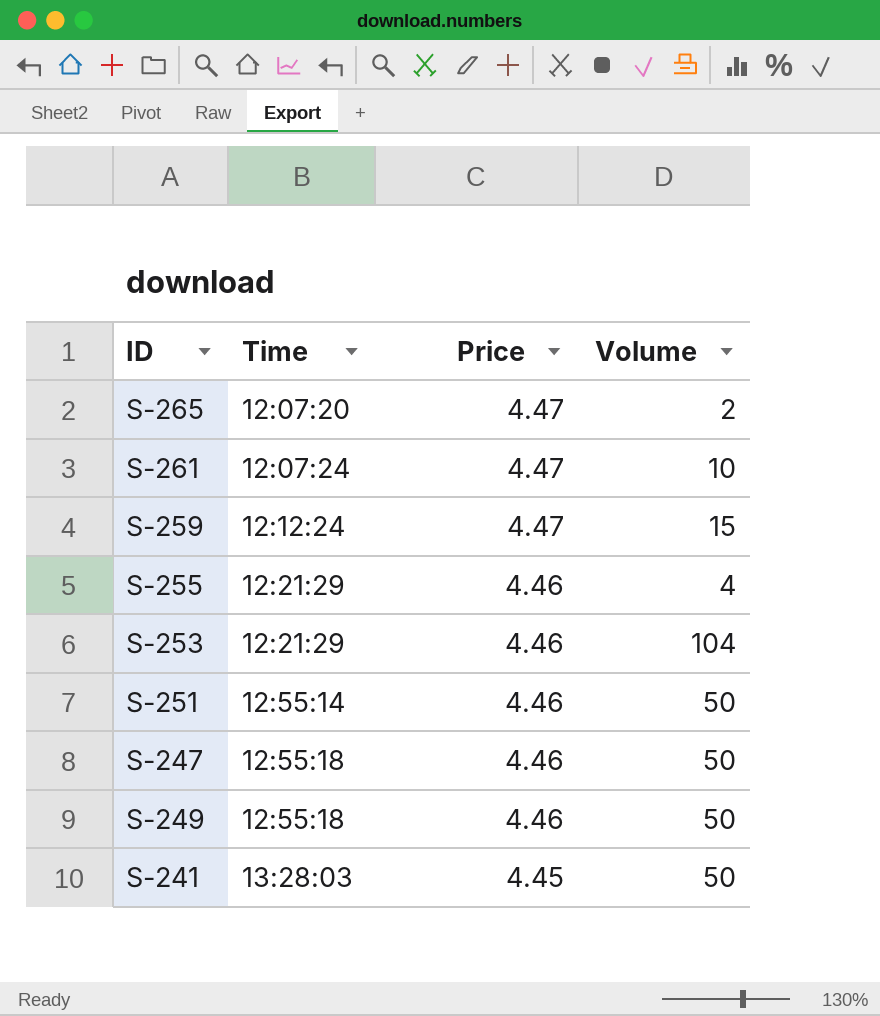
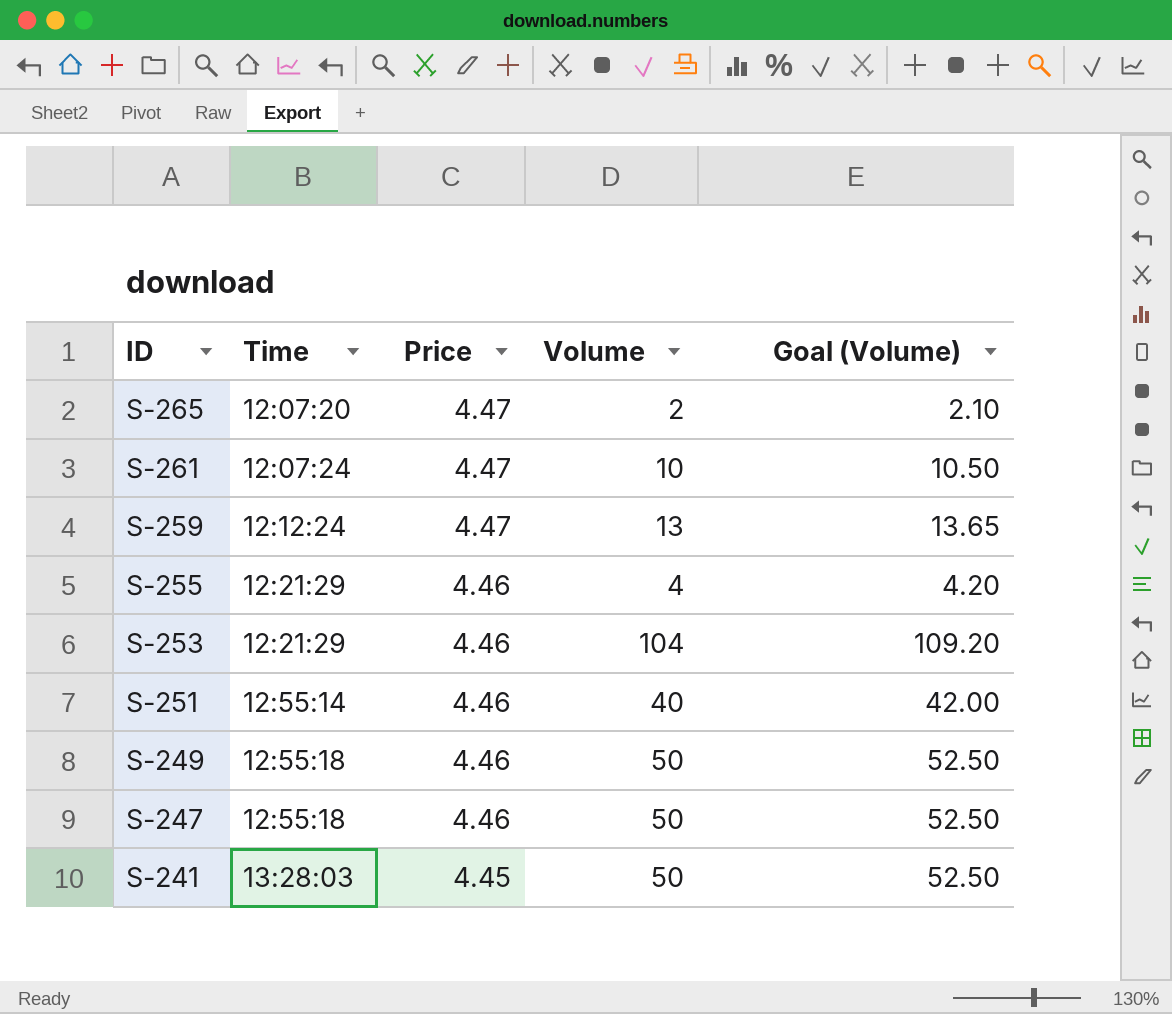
row order: Time ascending -> ID descending
column Goal (Volume) | formula: none -> [Volume] * 1.05
S-259 | Volume: 15 -> 13
S-251 | Volume: 50 -> 40

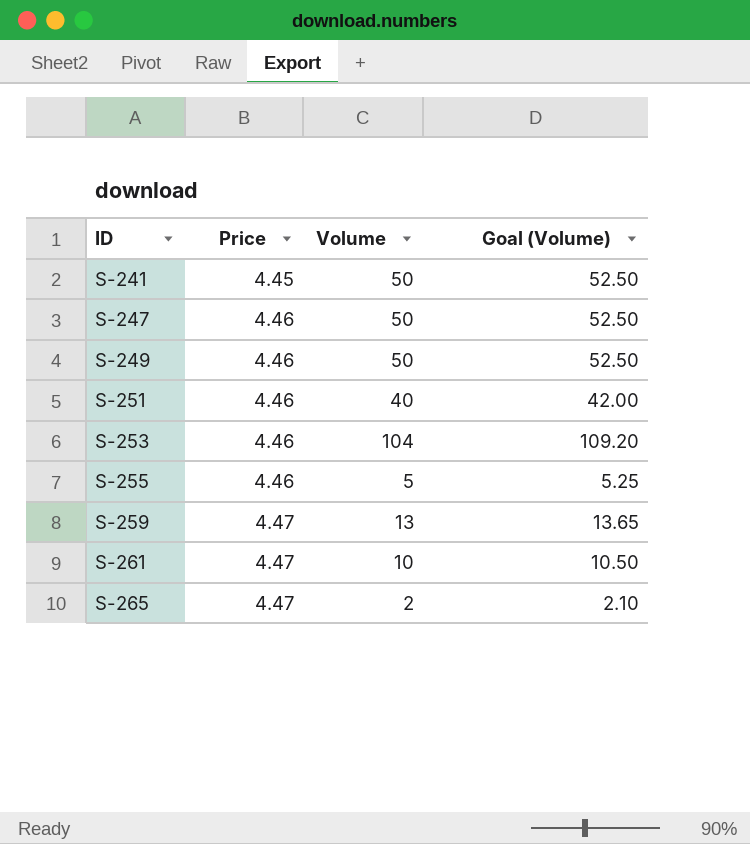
row order: ID descending -> ID ascending
column Time | position: 2 -> none
S-255 | Volume: 4 -> 5
S-255 | Goal (Volume): 4.20 -> 5.25

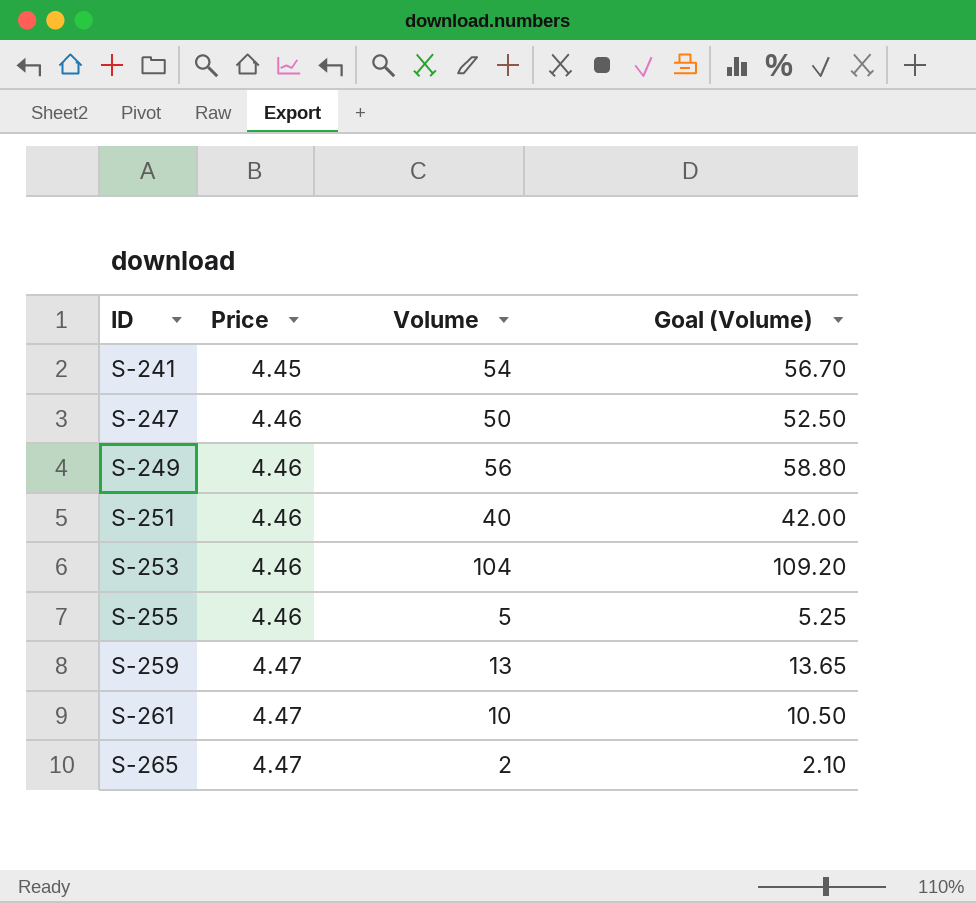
S-241 | Volume: 50 -> 54
S-241 | Goal (Volume): 52.50 -> 56.70
S-249 | Volume: 50 -> 56
S-249 | Goal (Volume): 52.50 -> 58.80

